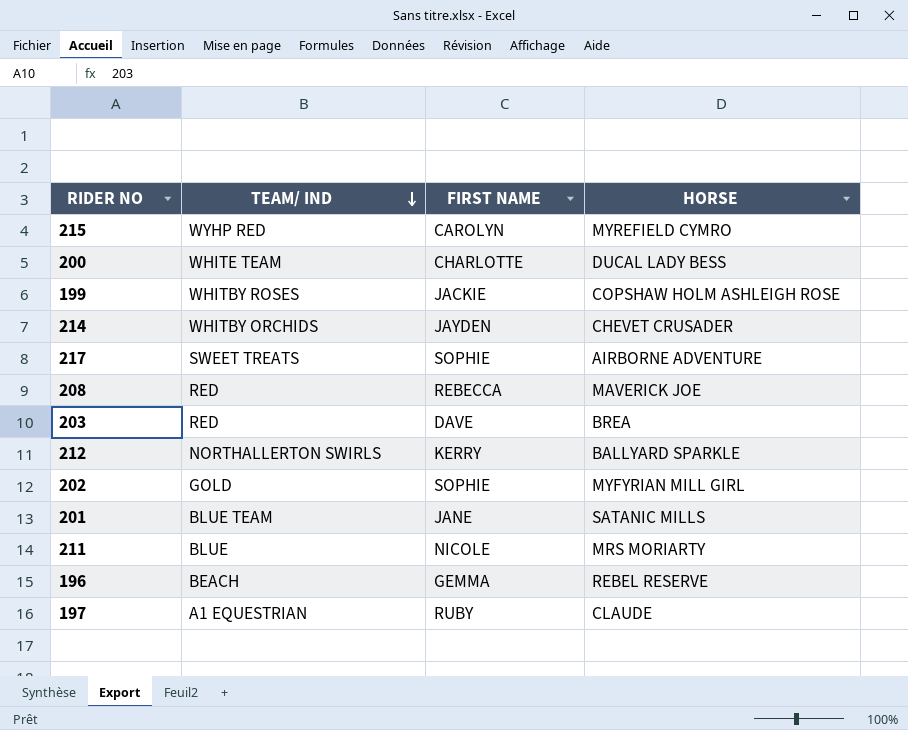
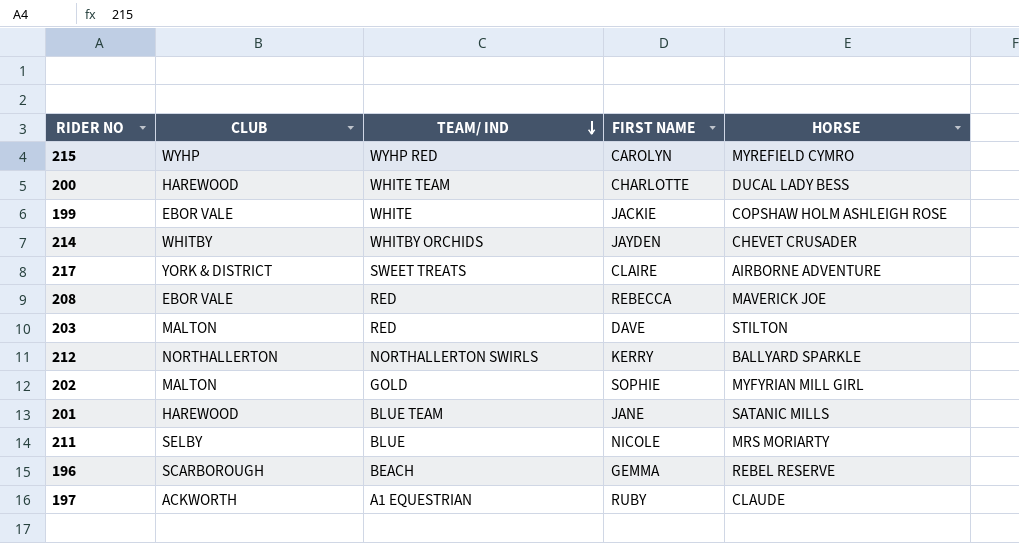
column CLUB | position: none -> 2
199 | TEAM/ IND: WHITBY ROSES -> WHITE
217 | FIRST NAME: SOPHIE -> CLAIRE
203 | HORSE: BREA -> STILTON

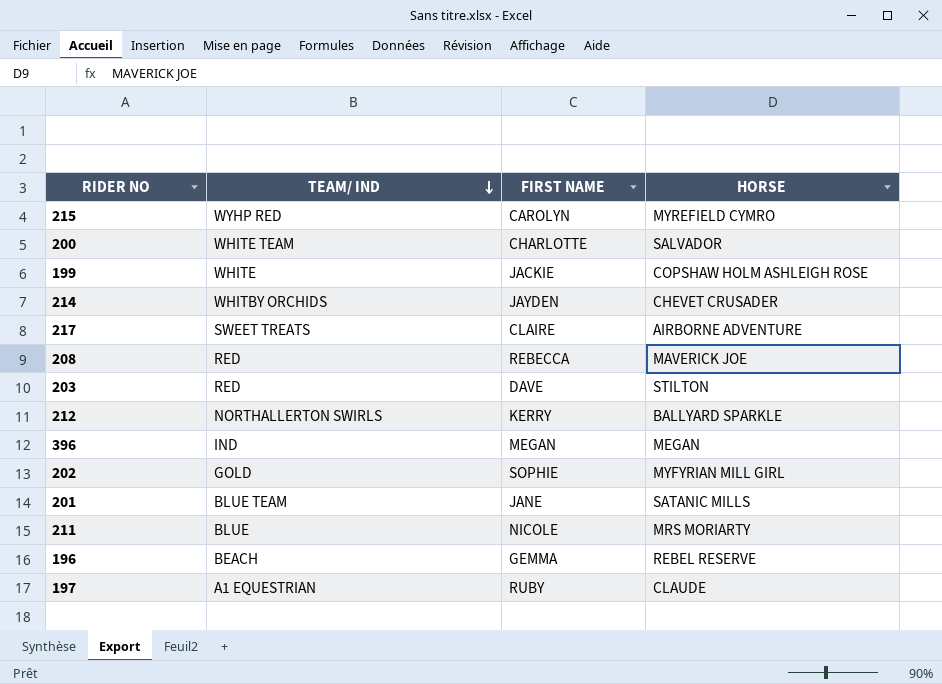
column CLUB | position: 2 -> none
200 | HORSE: DUCAL LADY BESS -> SALVADOR
row 396: none -> IND | MEGAN | MEGAN

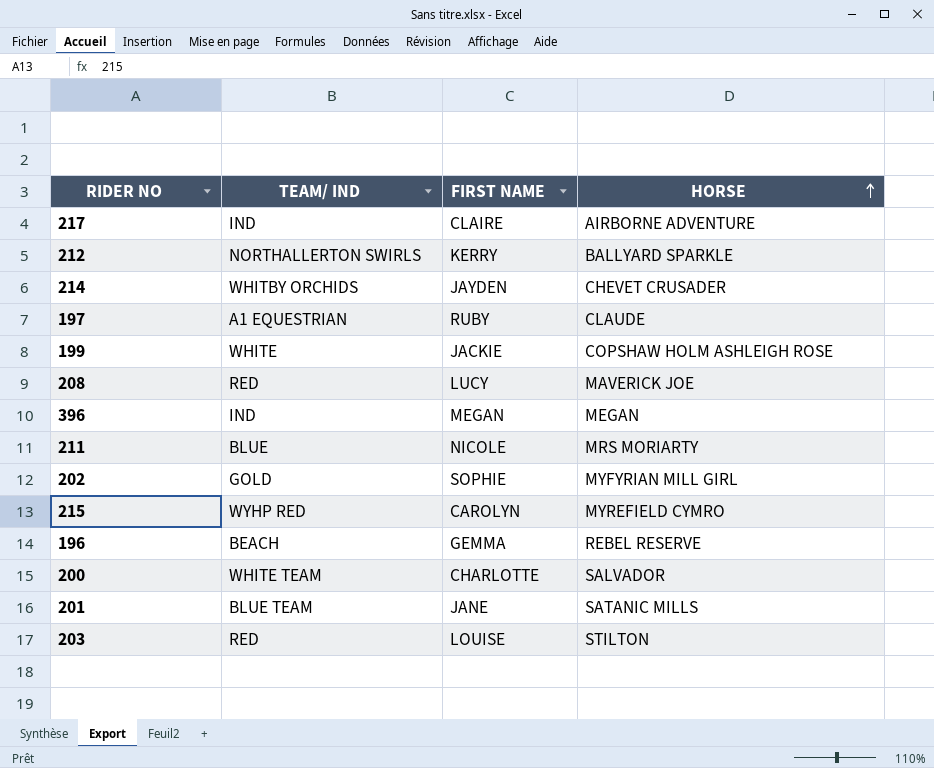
row order: TEAM/ IND descending -> HORSE ascending
217 | TEAM/ IND: SWEET TREATS -> IND
208 | FIRST NAME: REBECCA -> LUCY
203 | FIRST NAME: DAVE -> LOUISE

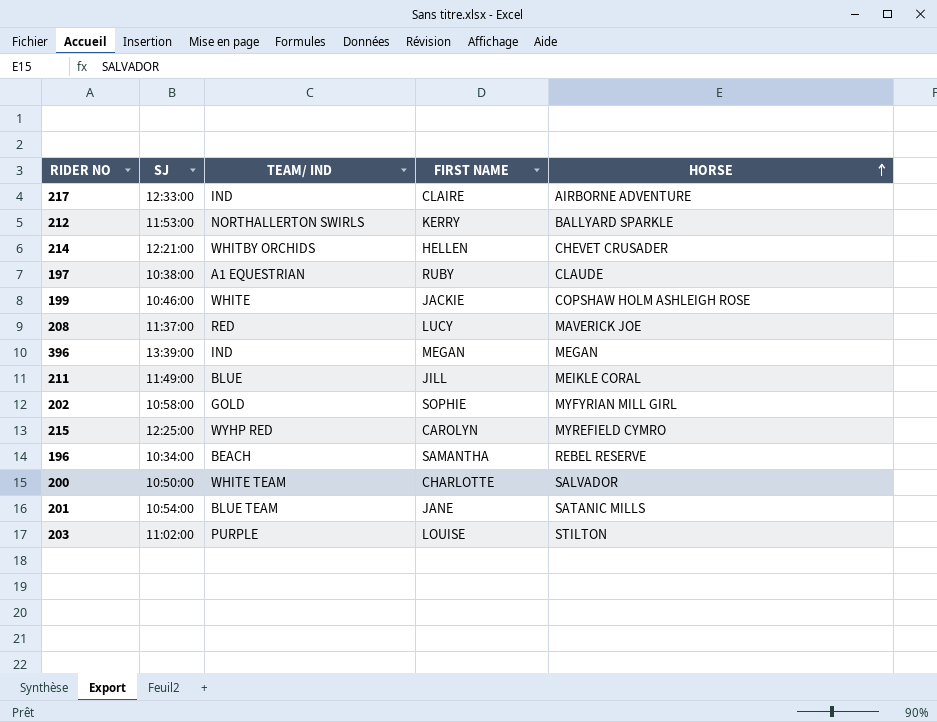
column SJ | position: none -> 2
214 | FIRST NAME: JAYDEN -> HELLEN
211 | FIRST NAME: NICOLE -> JILL
211 | HORSE: MRS MORIARTY -> MEIKLE CORAL
196 | FIRST NAME: GEMMA -> SAMANTHA
203 | TEAM/ IND: RED -> PURPLE

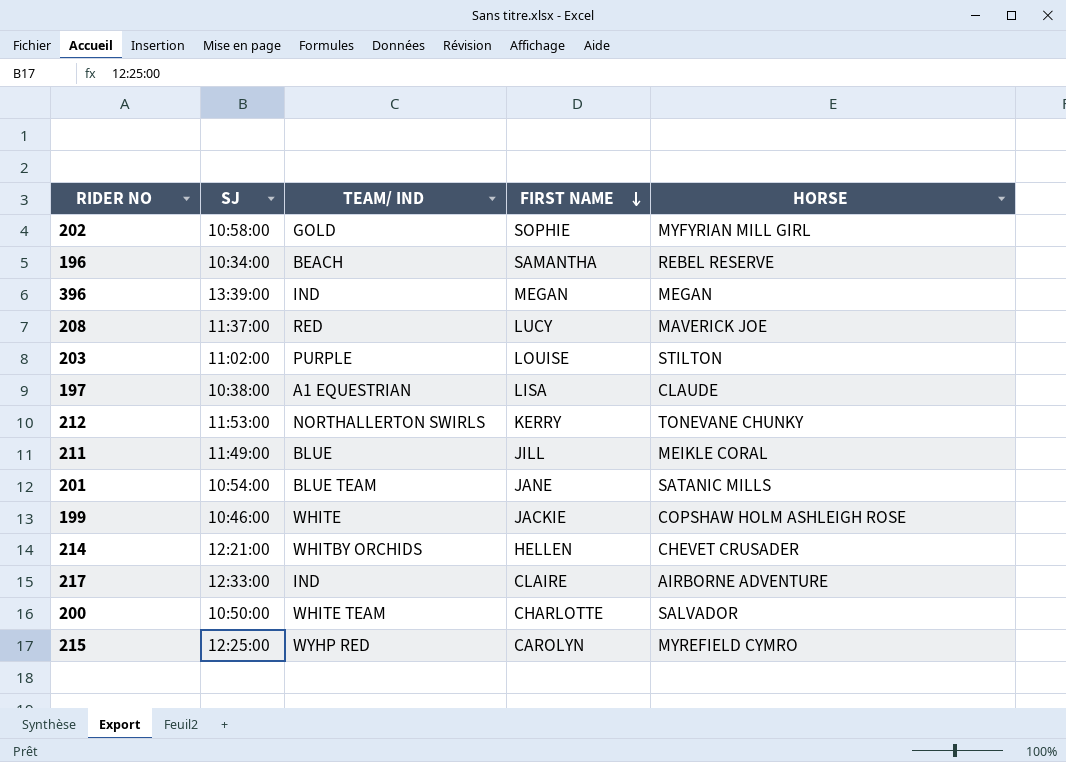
row order: HORSE ascending -> FIRST NAME descending
197 | FIRST NAME: RUBY -> LISA
212 | HORSE: BALLYARD SPARKLE -> TONEVANE CHUNKY

